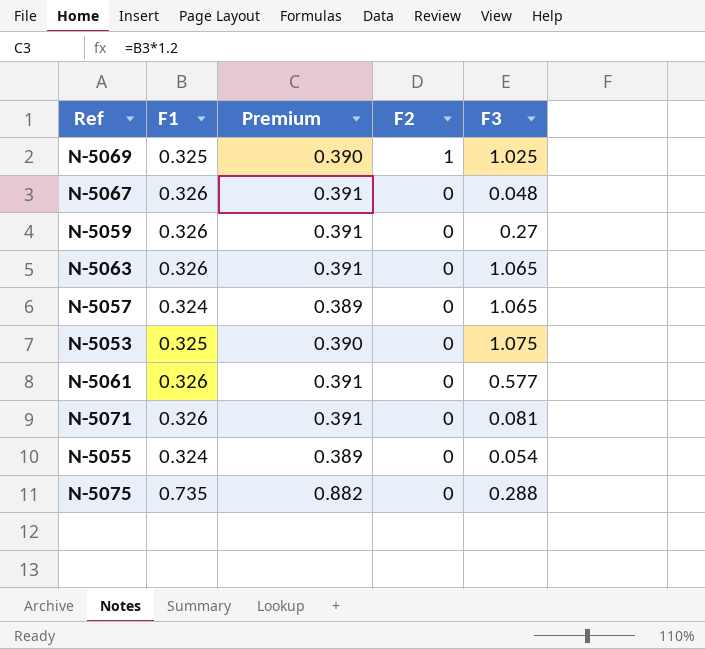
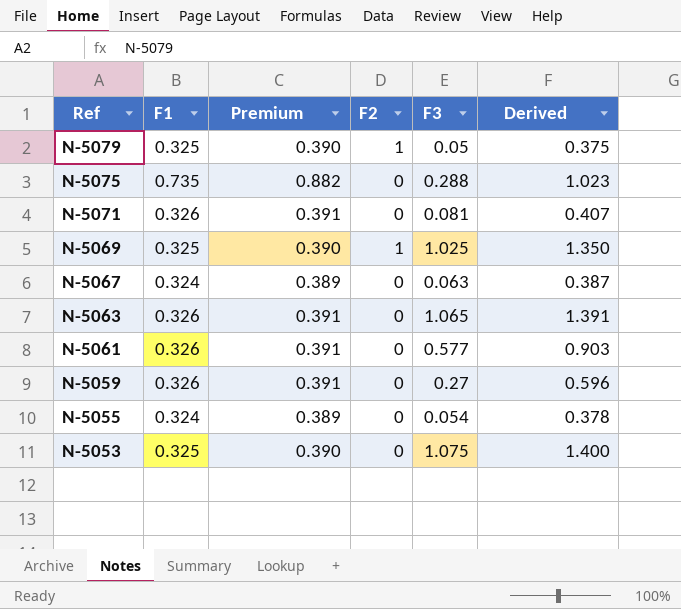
row order: F2 descending -> Ref descending
column Derived | formula: none -> [F1] + [F3]
row N-5057: 0.324 | 0.389 | 0 | 1.065 -> none
row N-5079: none -> 0.325 | 0.390 | 1 | 0.05 | 0.375
N-5067 | F1: 0.326 -> 0.324
N-5067 | Premium: 0.391 -> 0.389
N-5067 | F3: 0.048 -> 0.063

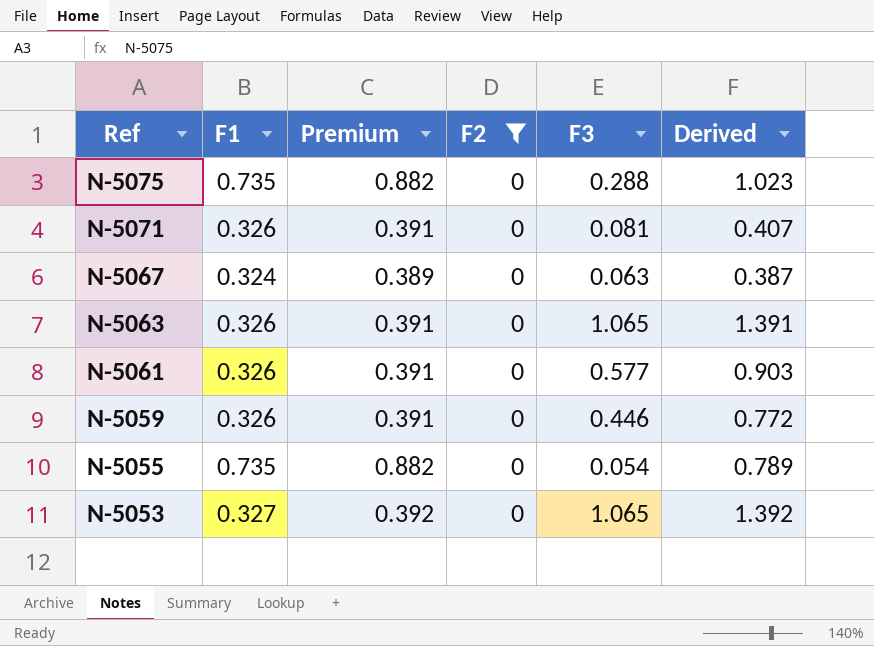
filter: none -> F2 = 0
N-5059 | F3: 0.27 -> 0.446
N-5059 | Derived: 0.596 -> 0.772
N-5055 | F1: 0.324 -> 0.735
N-5055 | Premium: 0.389 -> 0.882
N-5055 | Derived: 0.378 -> 0.789
N-5053 | F1: 0.325 -> 0.327
N-5053 | Premium: 0.390 -> 0.392
N-5053 | F3: 1.075 -> 1.065
N-5053 | Derived: 1.400 -> 1.392

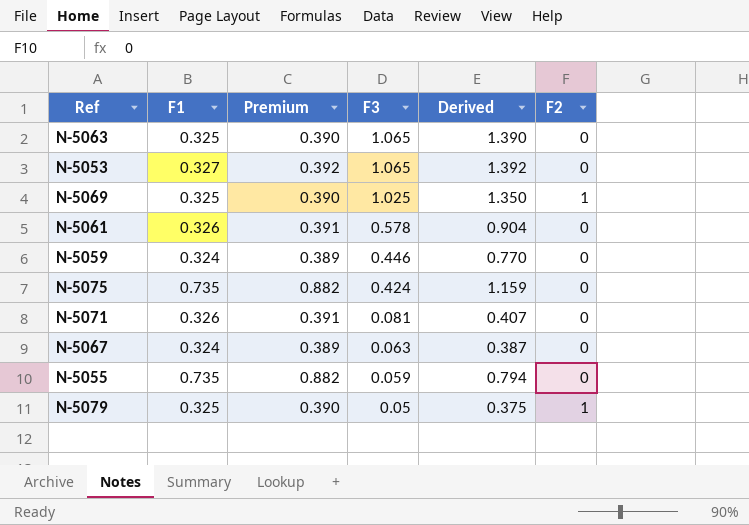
filter: F2 = 0 -> none
row order: Ref descending -> F3 descending
column F2 | position: 4 -> 6
N-5063 | F1: 0.326 -> 0.325
N-5063 | Premium: 0.391 -> 0.390
N-5063 | Derived: 1.391 -> 1.390
N-5061 | F3: 0.577 -> 0.578
N-5061 | Derived: 0.903 -> 0.904
N-5059 | F1: 0.326 -> 0.324
N-5059 | Premium: 0.391 -> 0.389
N-5059 | Derived: 0.772 -> 0.770
N-5075 | F3: 0.288 -> 0.424
N-5075 | Derived: 1.023 -> 1.159
N-5055 | F3: 0.054 -> 0.059
N-5055 | Derived: 0.789 -> 0.794

